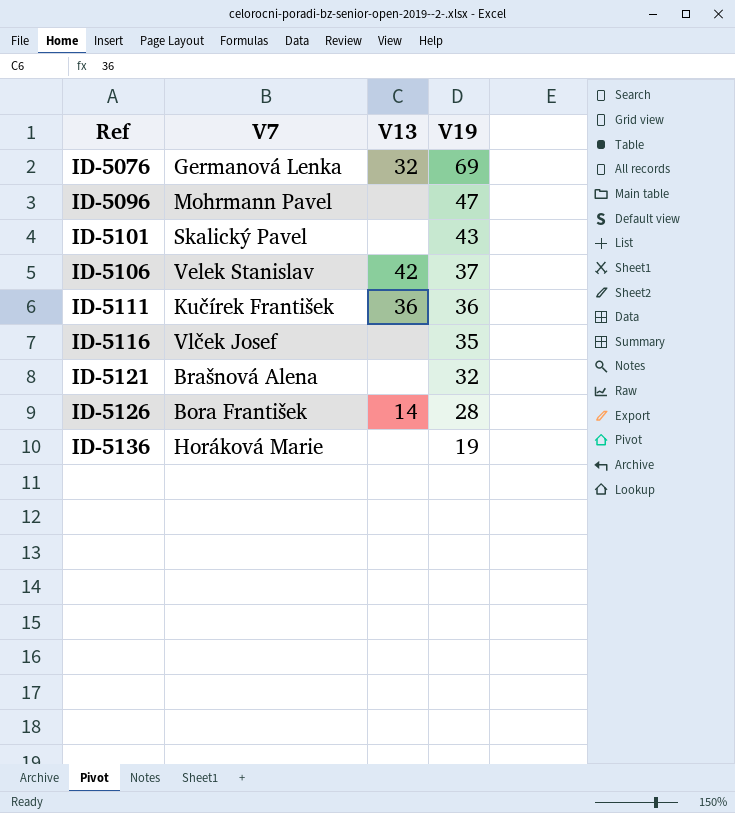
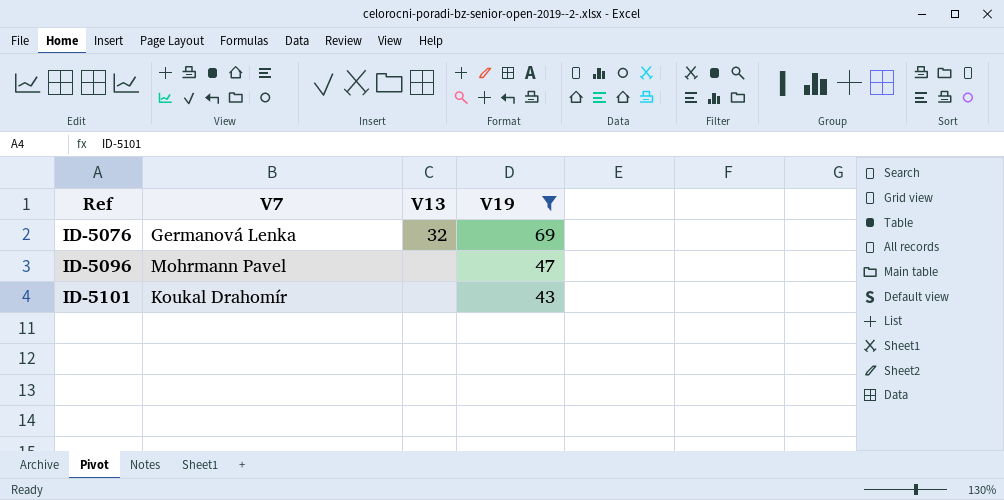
filter: none -> V19 >= 43
ID-5101 | V7: Skalický Pavel -> Koukal Drahomír

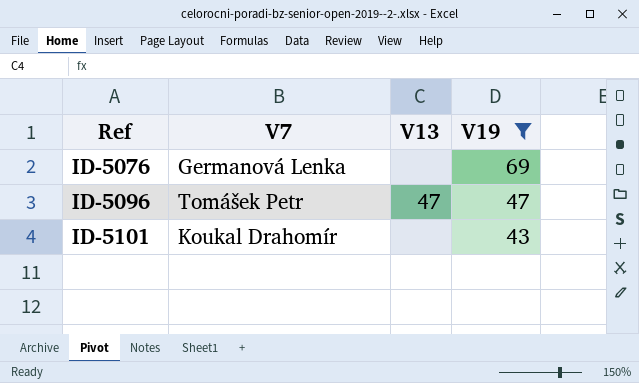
ID-5076 | V13: 32 -> none
ID-5096 | V7: Mohrmann Pavel -> Tomášek Petr
ID-5096 | V13: none -> 47

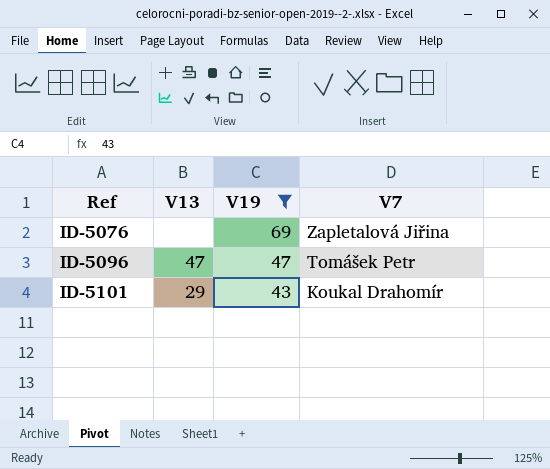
column V7 | position: 2 -> 4
ID-5076 | V7: Germanová Lenka -> Zapletalová Jiřina
ID-5101 | V13: none -> 29

